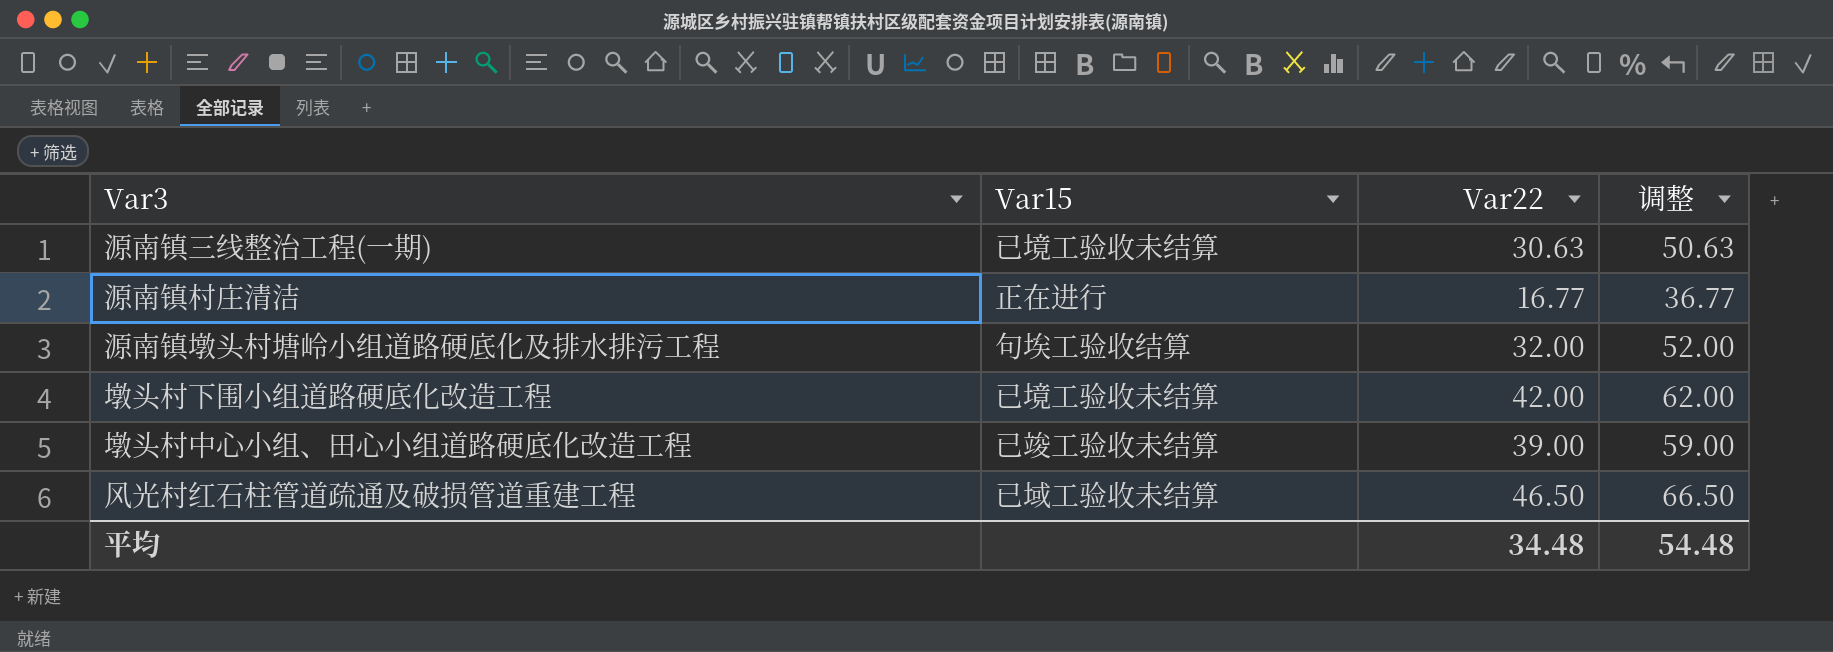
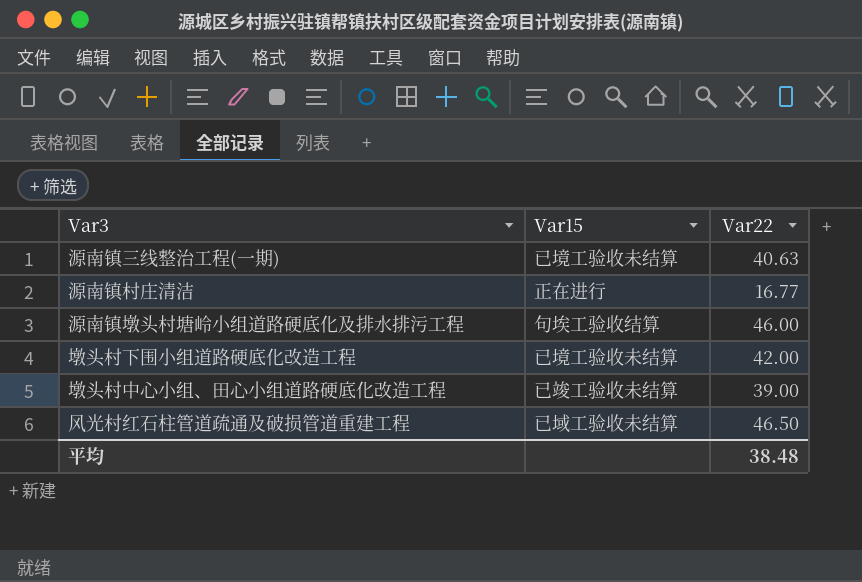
column 调整 | formula: [Var22] + 20 -> none
源南镇三线整治工程(一期) | Var22: 30.63 -> 40.63
源南镇墩头村塘岭小组道路硬底化及排水排污工程 | Var22: 32.00 -> 46.00
平均 | Var22: 34.48 -> 38.48

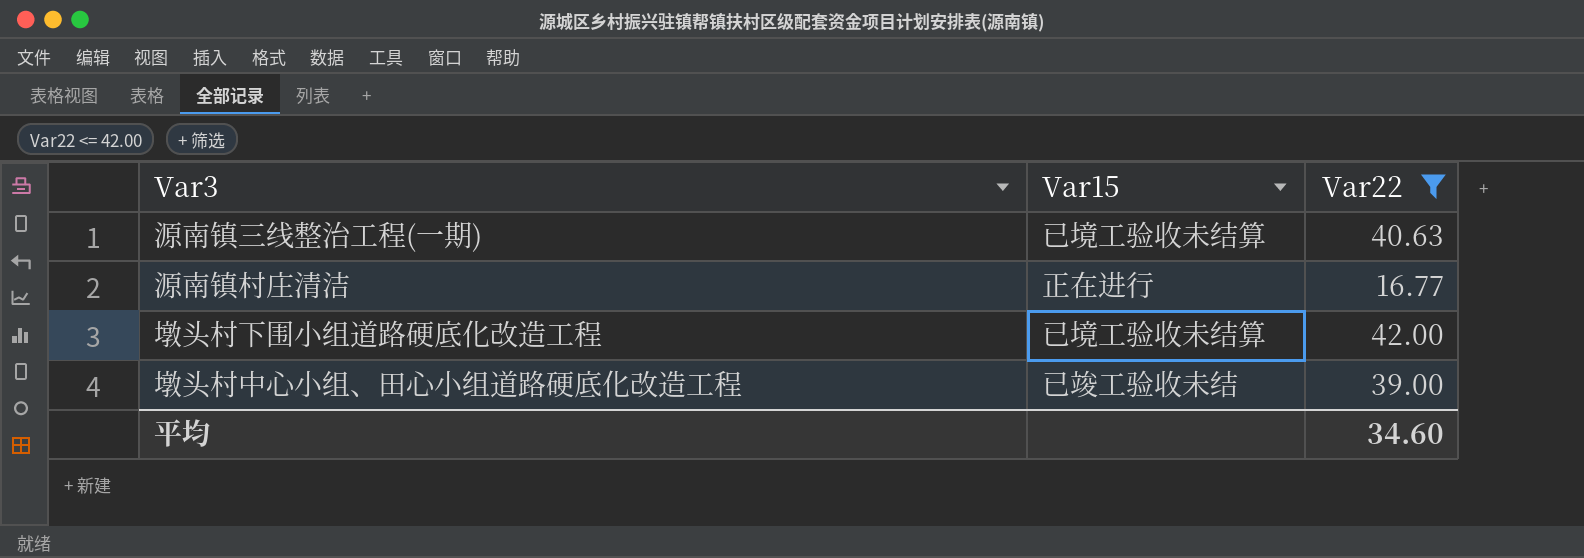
filter: none -> Var22 <= 42.00
墩头村中心小组、田心小组道路硬底化改造工程 | Var15: 已竣工验收未结算 -> 已竣工验收未结
平均 | Var22: 38.48 -> 34.60

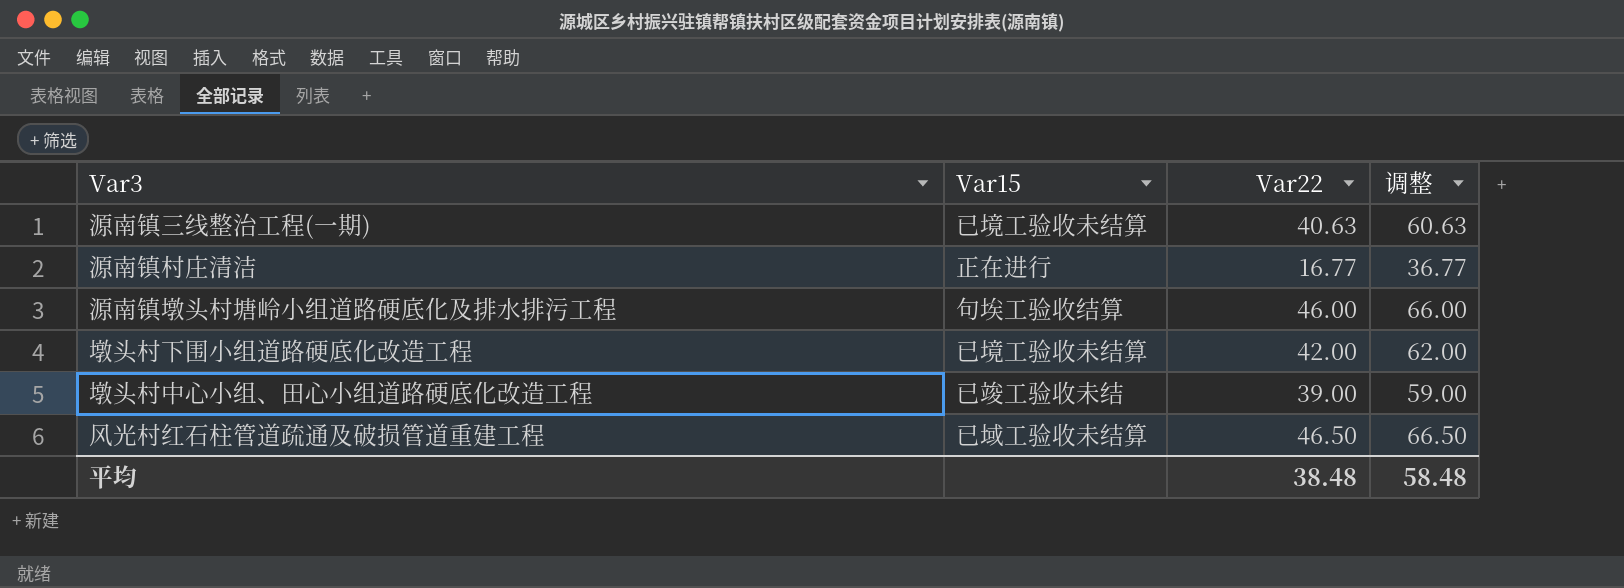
filter: Var22 <= 42.00 -> none
column 调整 | formula: none -> [Var22] + 20
平均 | Var22: 34.60 -> 38.48

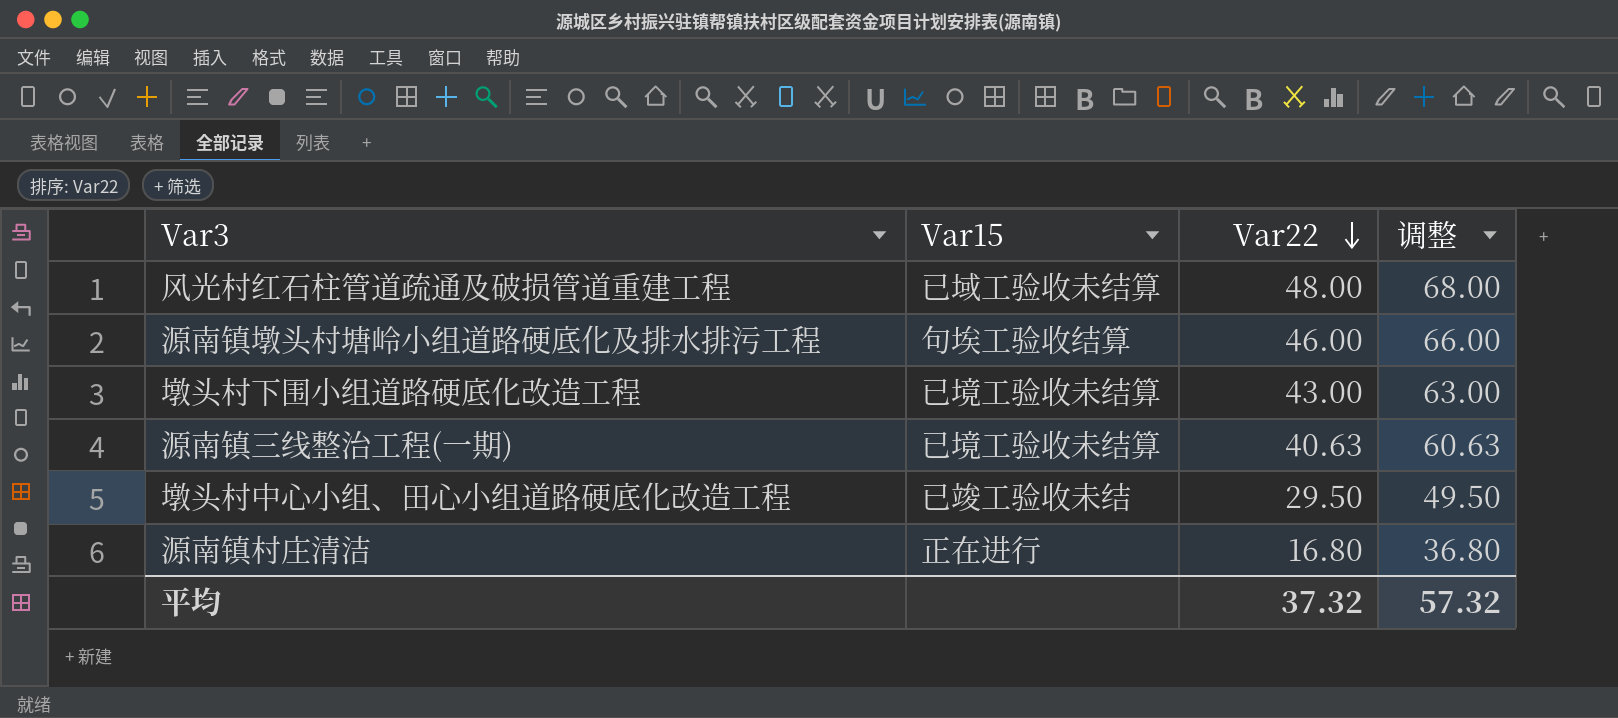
row order: none -> Var22 descending
风光村红石柱管道疏通及破损管道重建工程 | Var22: 46.50 -> 48.00
风光村红石柱管道疏通及破损管道重建工程 | 调整: 66.50 -> 68.00
墩头村下围小组道路硬底化改造工程 | Var22: 42.00 -> 43.00
墩头村下围小组道路硬底化改造工程 | 调整: 62.00 -> 63.00
墩头村中心小组、田心小组道路硬底化改造工程 | Var22: 39.00 -> 29.50
墩头村中心小组、田心小组道路硬底化改造工程 | 调整: 59.00 -> 49.50
源南镇村庄清洁 | Var22: 16.77 -> 16.80
源南镇村庄清洁 | 调整: 36.77 -> 36.80
平均 | Var22: 38.48 -> 37.32
平均 | 调整: 58.48 -> 57.32

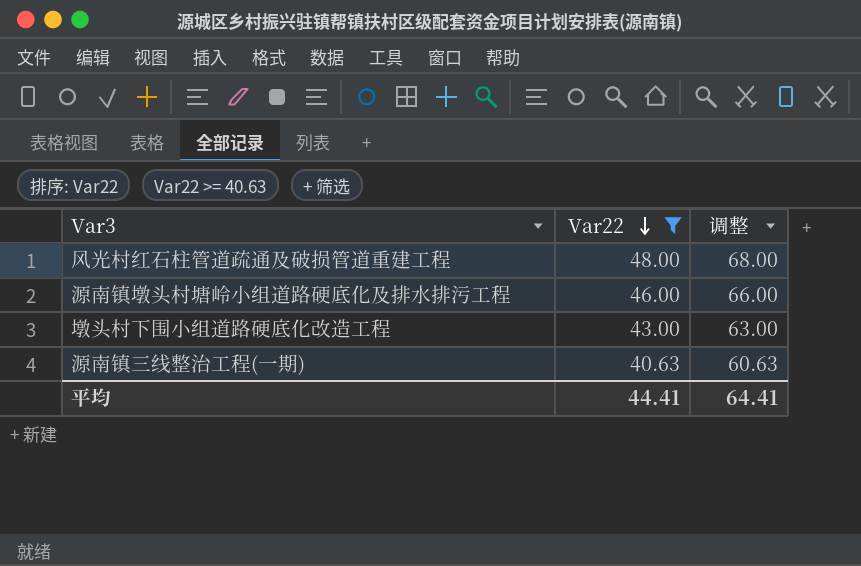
filter: none -> Var22 >= 40.63
column Var15 | position: 2 -> none
平均 | Var22: 37.32 -> 44.41
平均 | 调整: 57.32 -> 64.41

